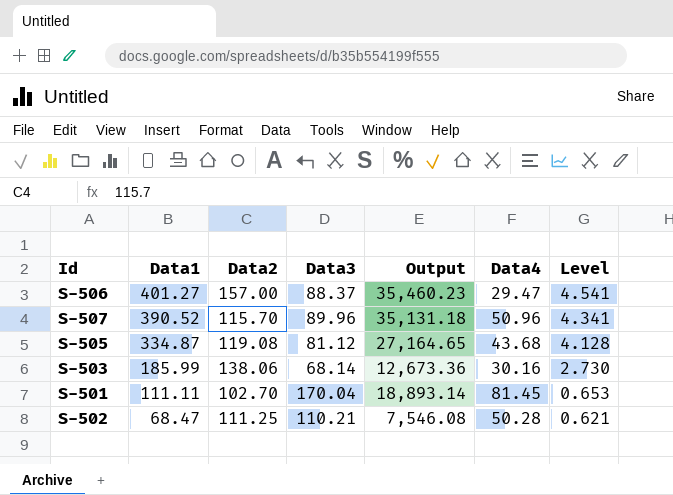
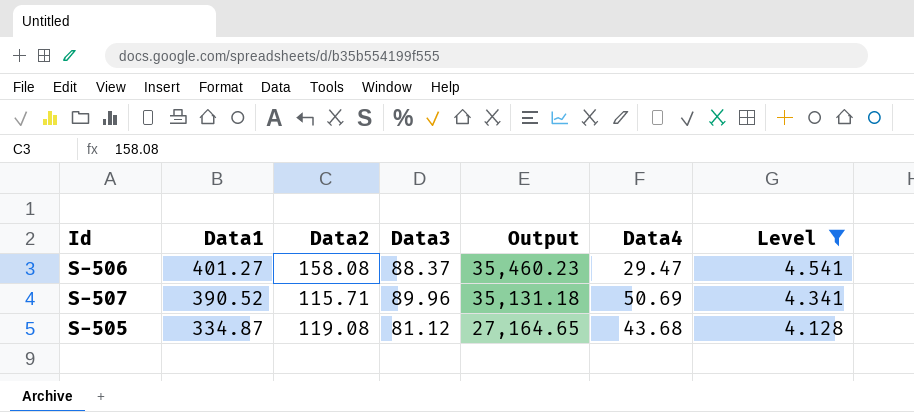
filter: none -> Level >= 4.128
S-506 | Data2: 157.00 -> 158.08
S-507 | Data2: 115.70 -> 115.71
S-507 | Data4: 50.96 -> 50.69

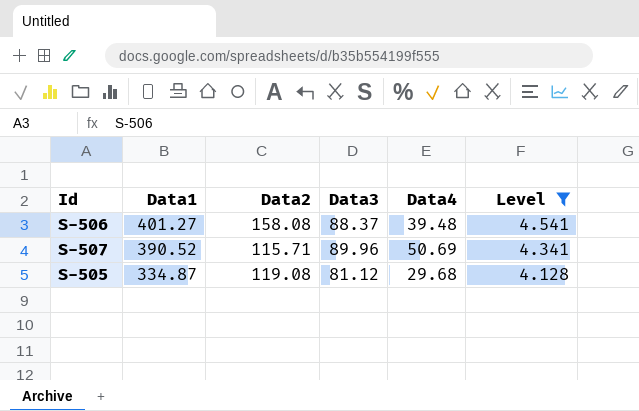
column Output | formula: [Data1] * [Data3] -> none
S-506 | Data4: 29.47 -> 39.48
S-505 | Data4: 43.68 -> 29.68

